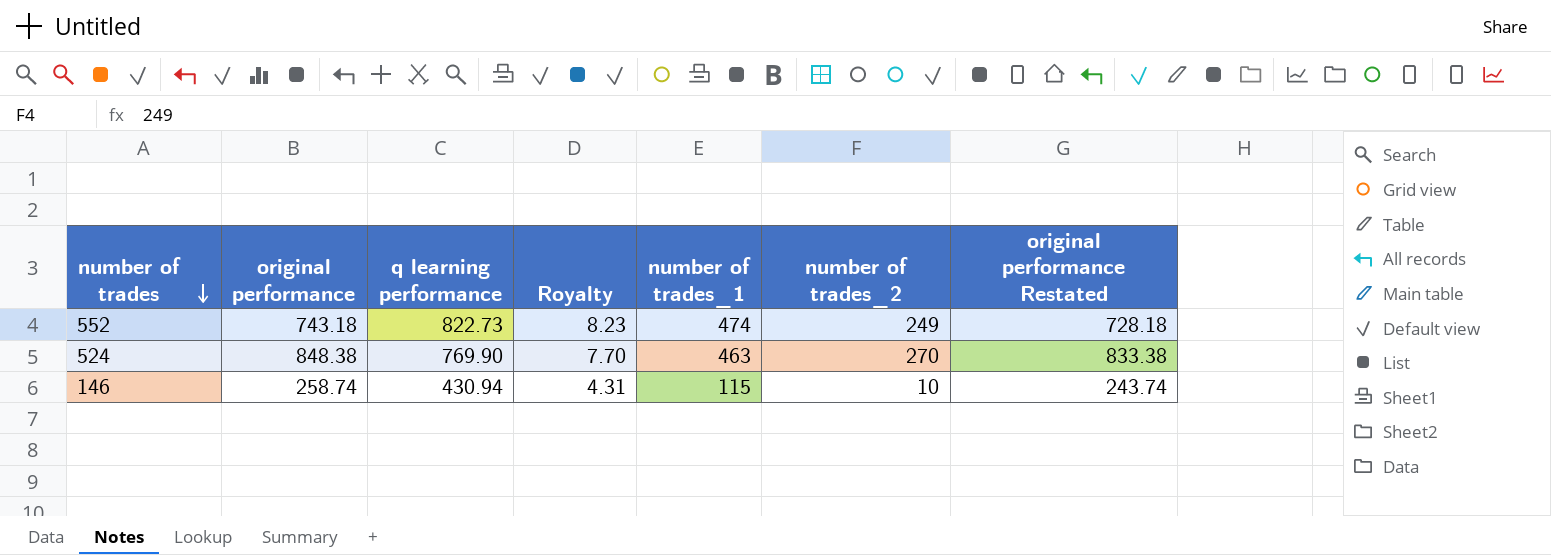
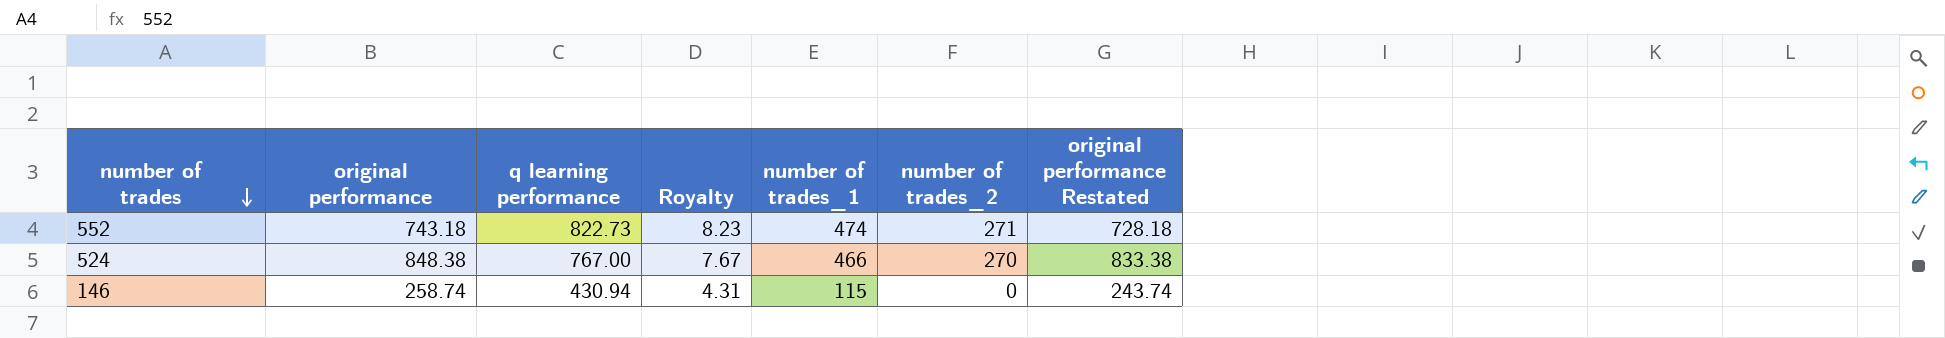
552 | number of trades_2: 249 -> 271
524 | q learning performance: 769.90 -> 767.00
524 | Royalty: 7.70 -> 7.67
524 | number of trades_1: 463 -> 466
146 | number of trades_2: 10 -> 0

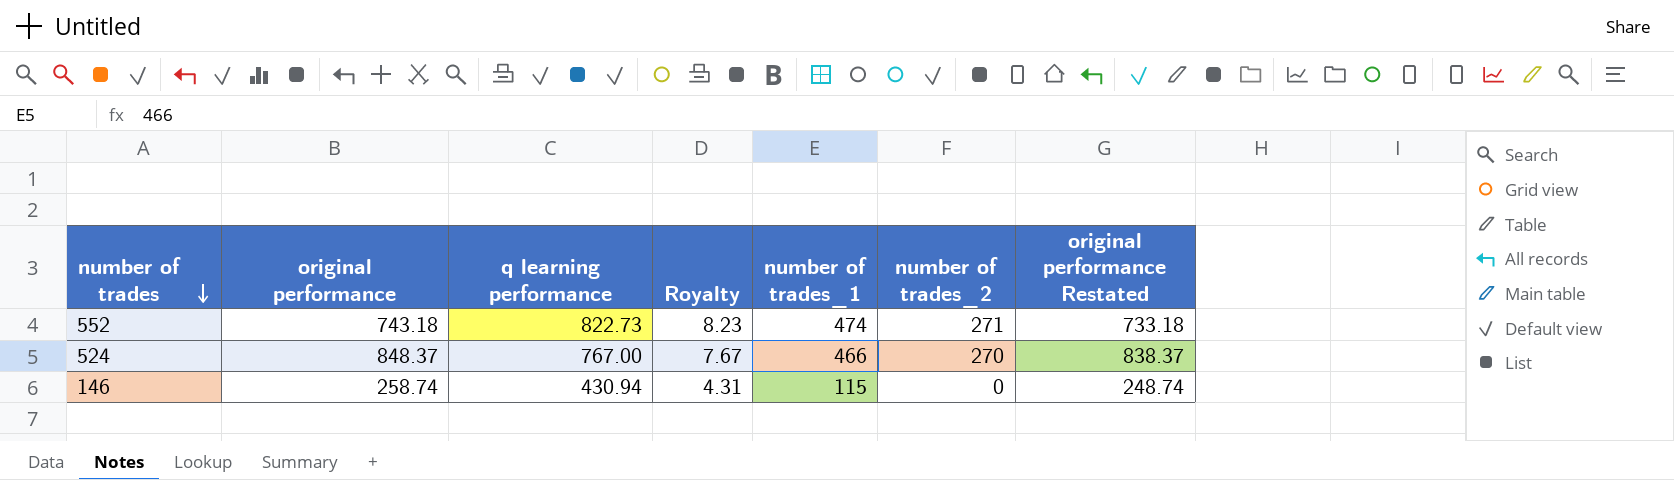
column original performance Restated | formula: [original performance] - 15 -> [original performance] - 10
524 | original performance: 848.38 -> 848.37

